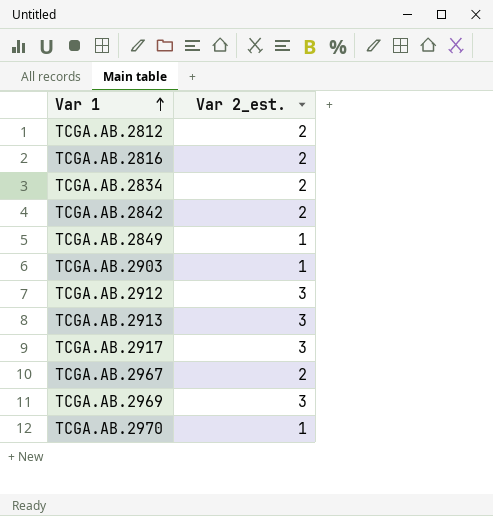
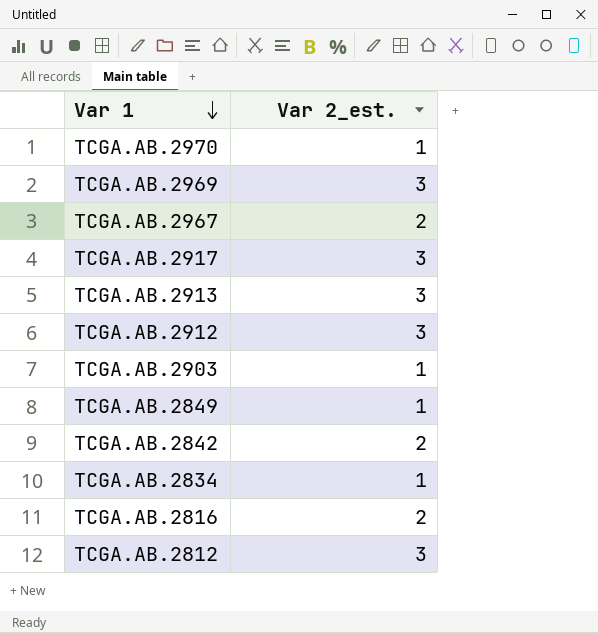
row order: Var 1 ascending -> Var 1 descending
TCGA.AB.2834 | Var 2_est.: 2 -> 1
TCGA.AB.2812 | Var 2_est.: 2 -> 3

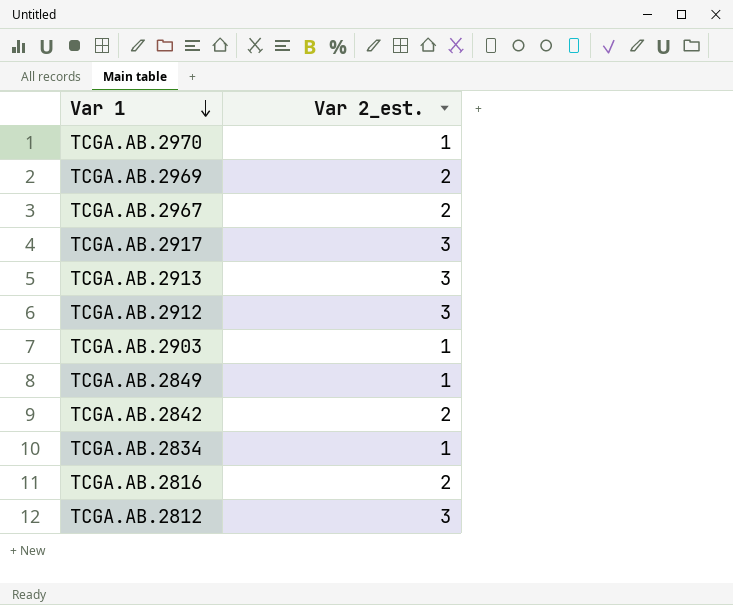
TCGA.AB.2969 | Var 2_est.: 3 -> 2

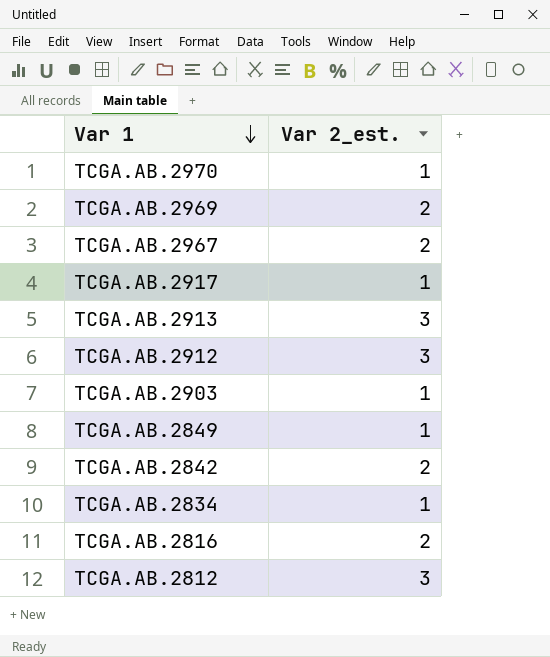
TCGA.AB.2917 | Var 2_est.: 3 -> 1

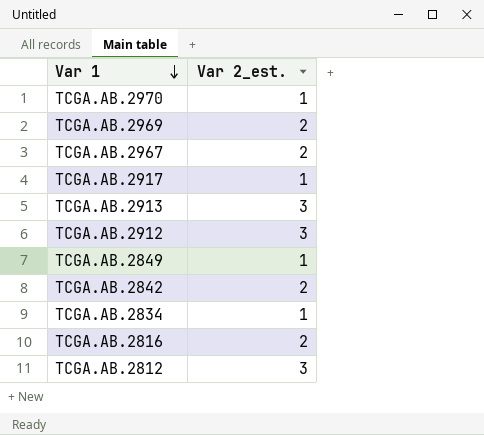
row TCGA.AB.2903: 1 -> none

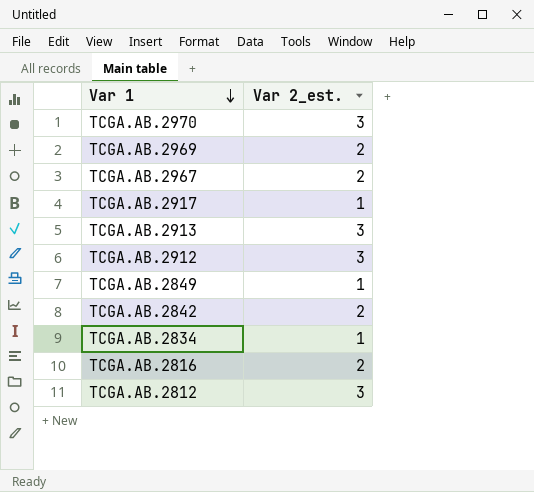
TCGA.AB.2970 | Var 2_est.: 1 -> 3

